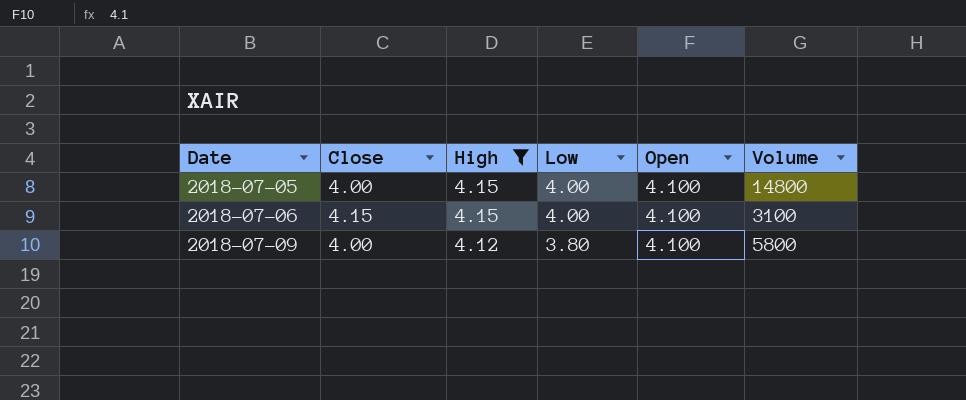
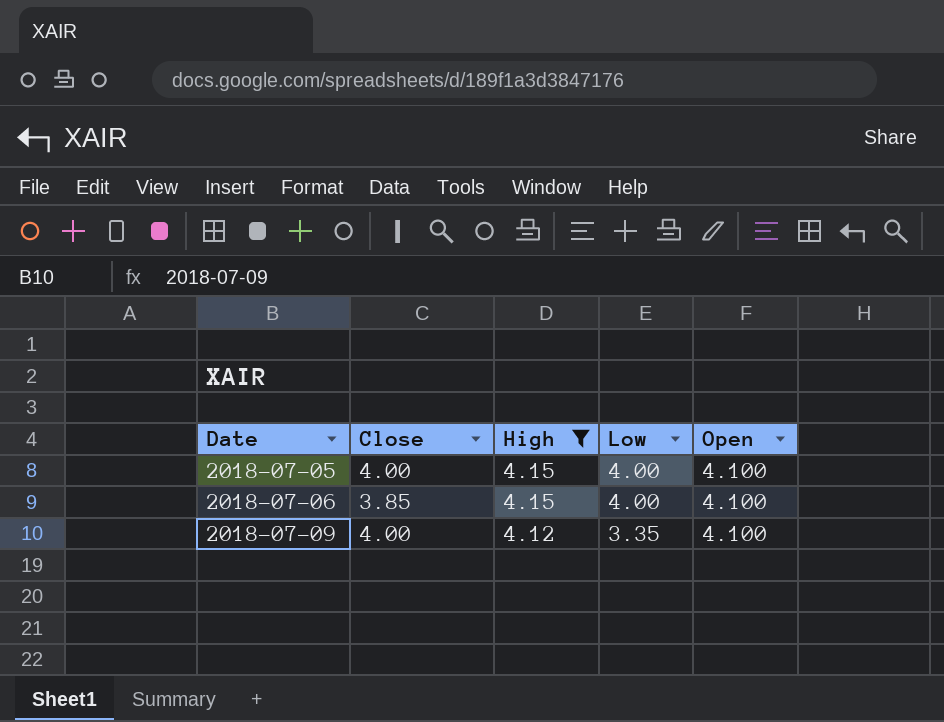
column Volume | position: 6 -> none
2018-07-06 | Close: 4.15 -> 3.85
2018-07-09 | Low: 3.80 -> 3.35

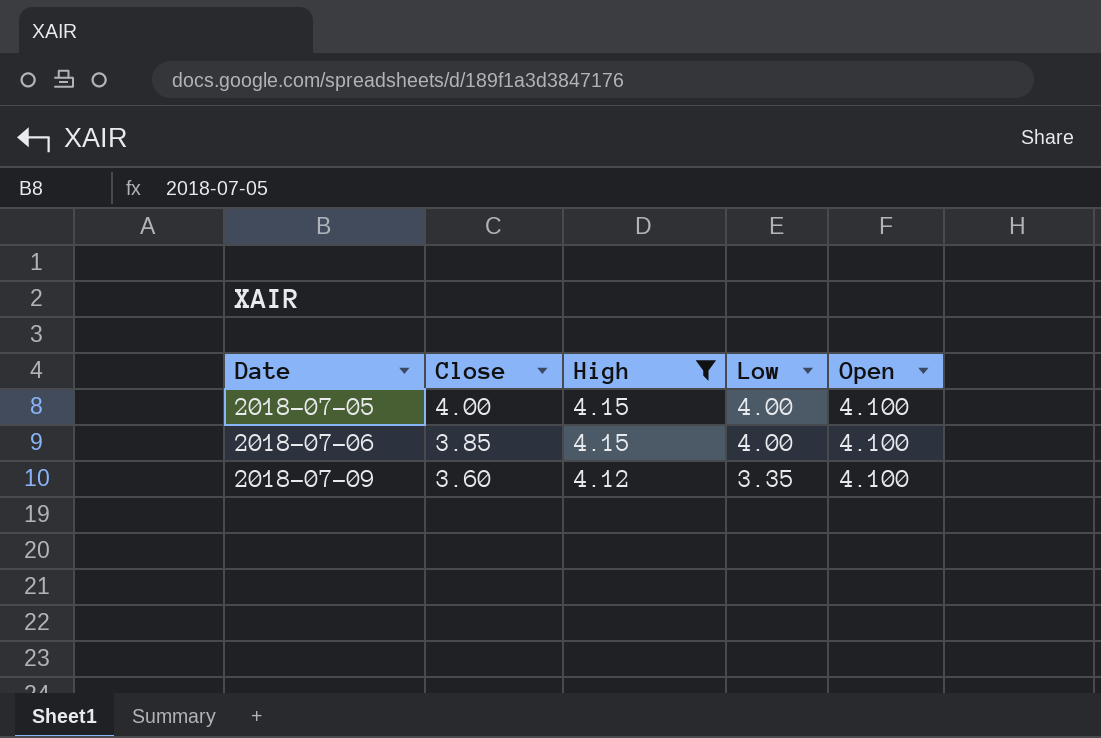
2018-07-09 | Close: 4.00 -> 3.60

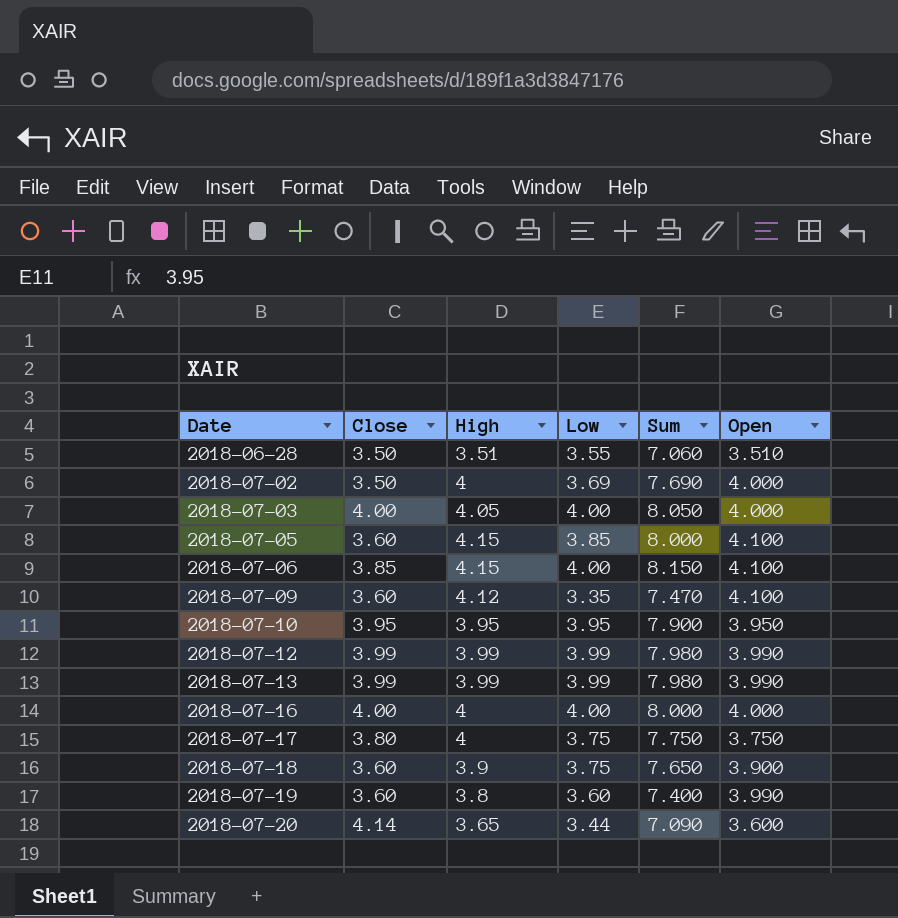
filter: High >= 4.12 -> none
column Sum | formula: none -> [High] + [Low]
2018-07-05 | Close: 4.00 -> 3.60
2018-07-05 | Low: 4.00 -> 3.85

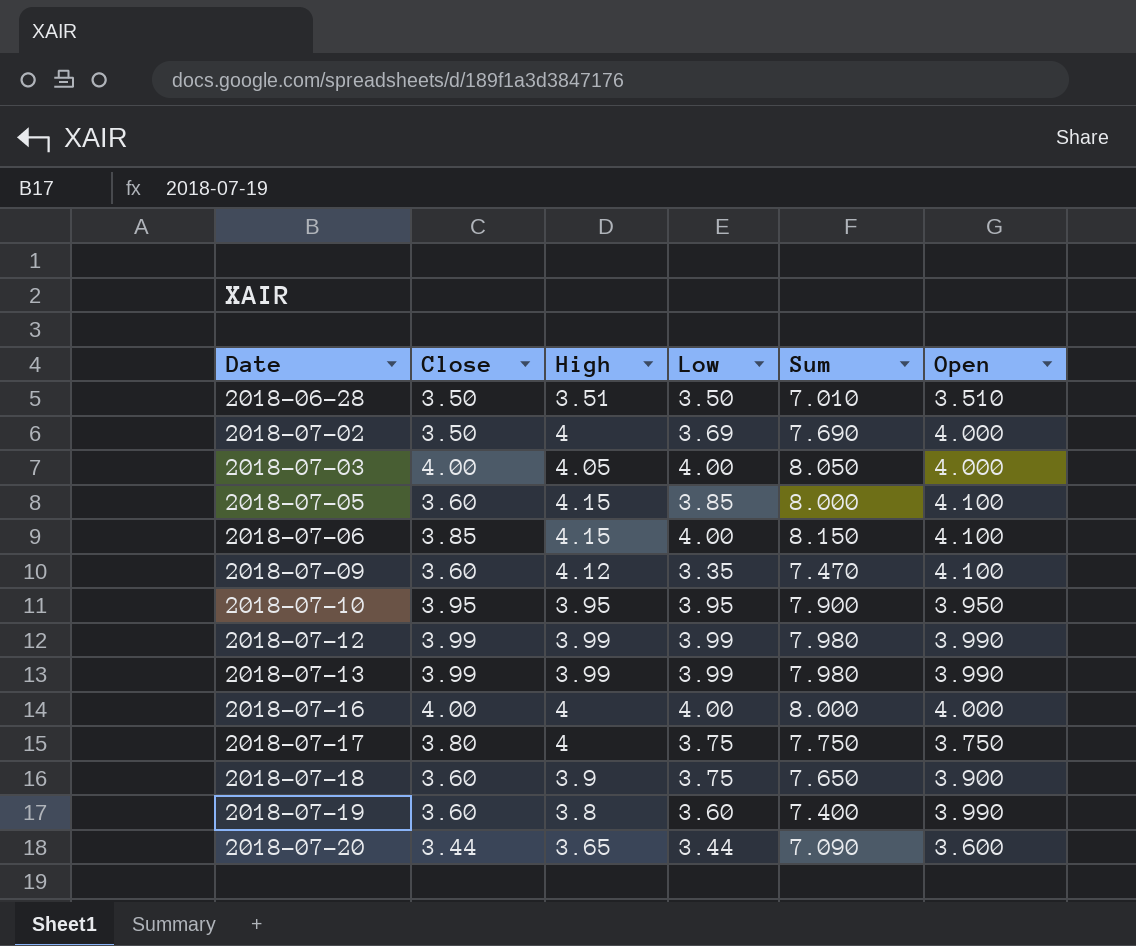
2018-06-28 | Low: 3.55 -> 3.50
2018-06-28 | Sum: 7.060 -> 7.010
2018-07-20 | Close: 4.14 -> 3.44

